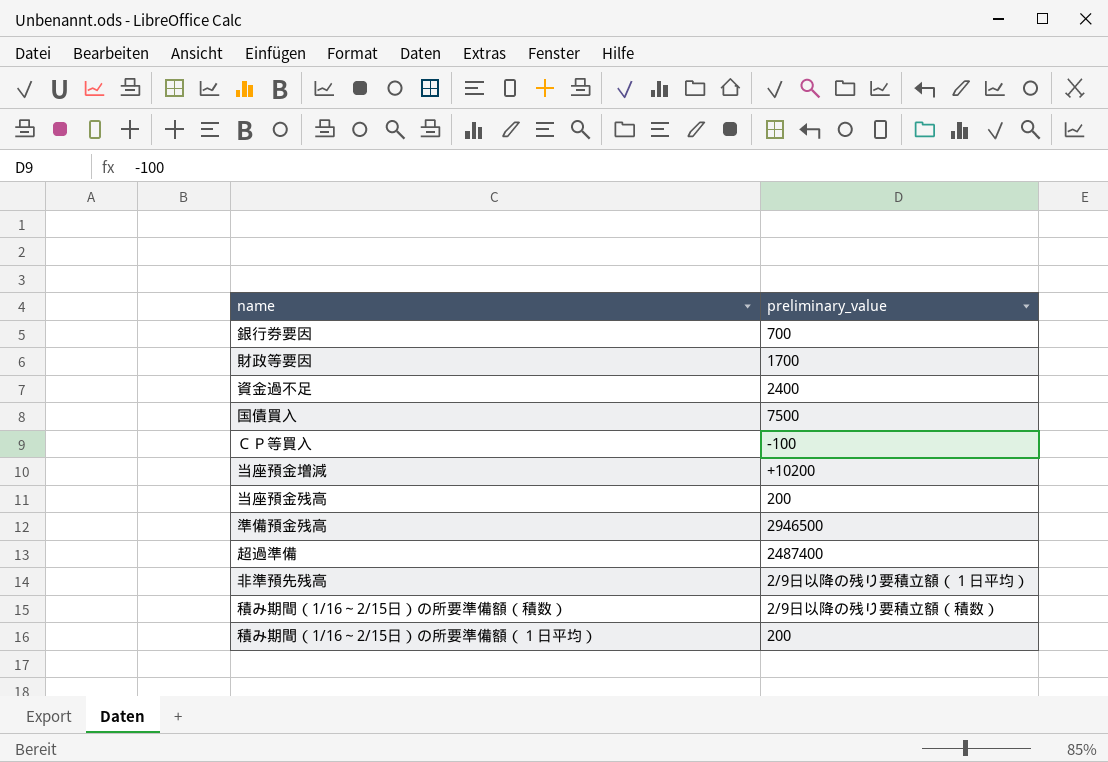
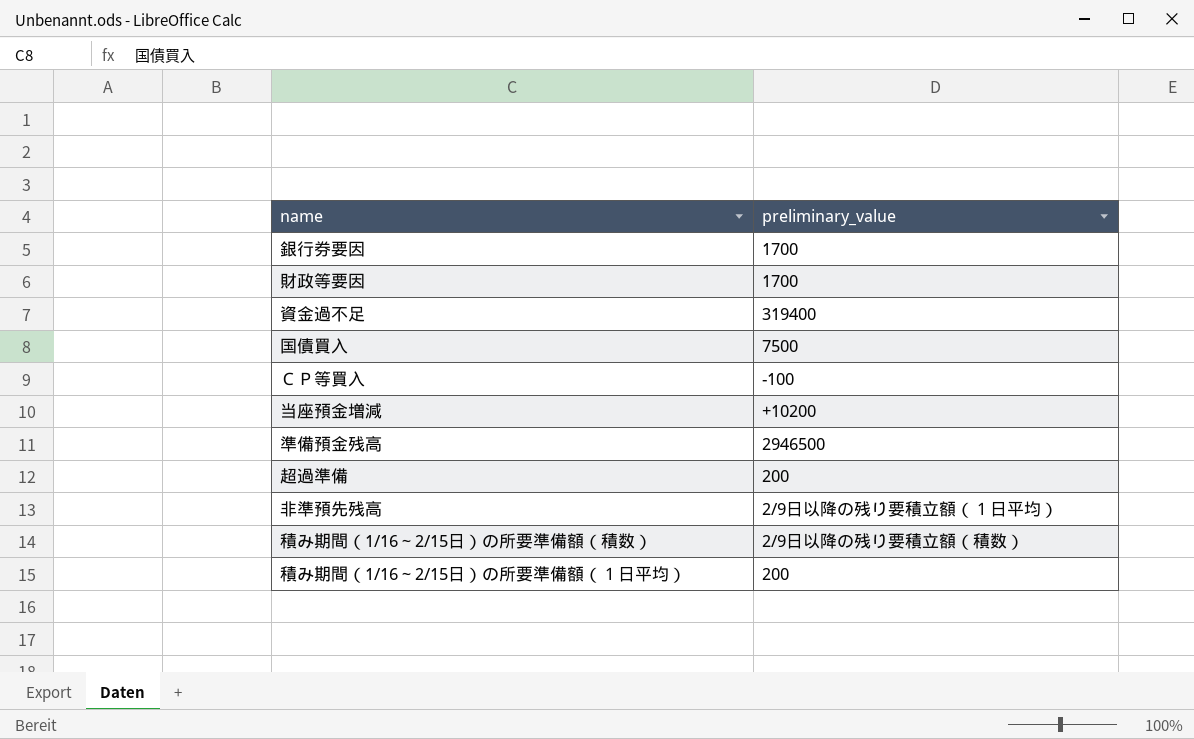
row 当座預金残高: 200 -> none
銀行券要因 | preliminary_value: 700 -> 1700
資金過不足 | preliminary_value: 2400 -> 319400
超過準備 | preliminary_value: 2487400 -> 200

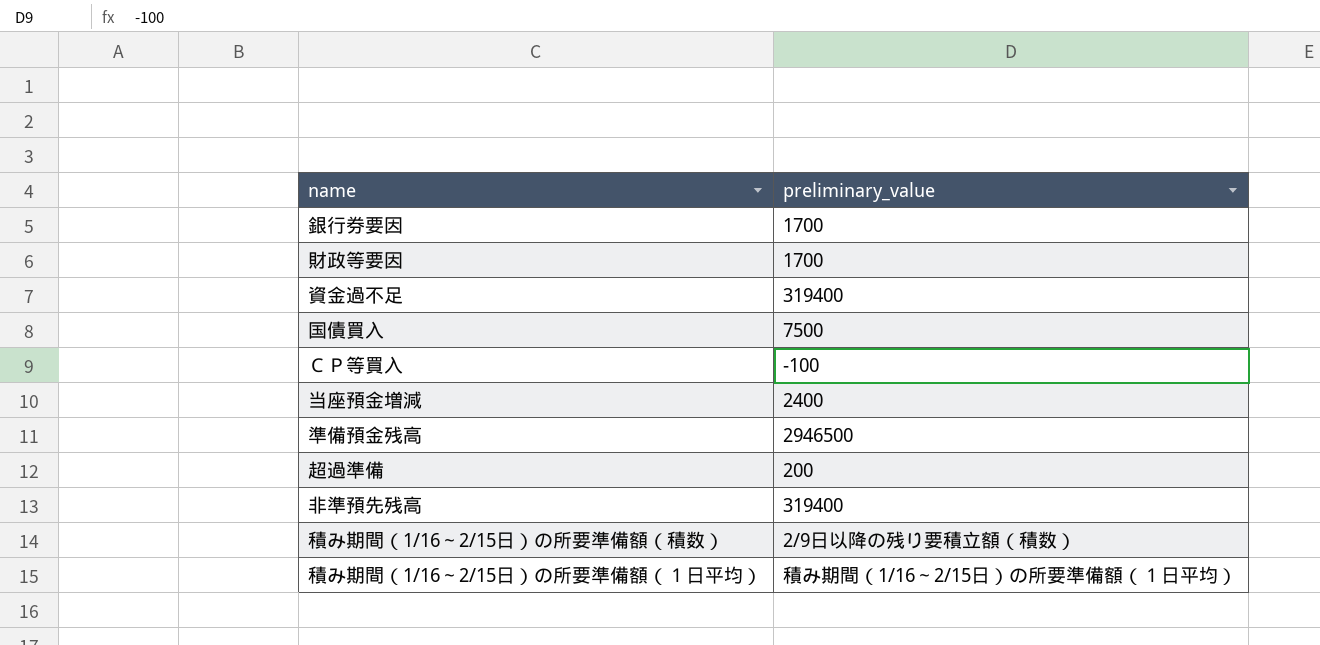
当座預金増減 | preliminary_value: +10200 -> 2400
非準預先残高 | preliminary_value: 2/9日以降の残り要積立額（１日平均） -> 319400
積み期間（1/16～2/15日）の所要準備額（１日平均） | preliminary_value: 200 -> 積み期間（1/16～2/15日）の所要準備額（１日平均）

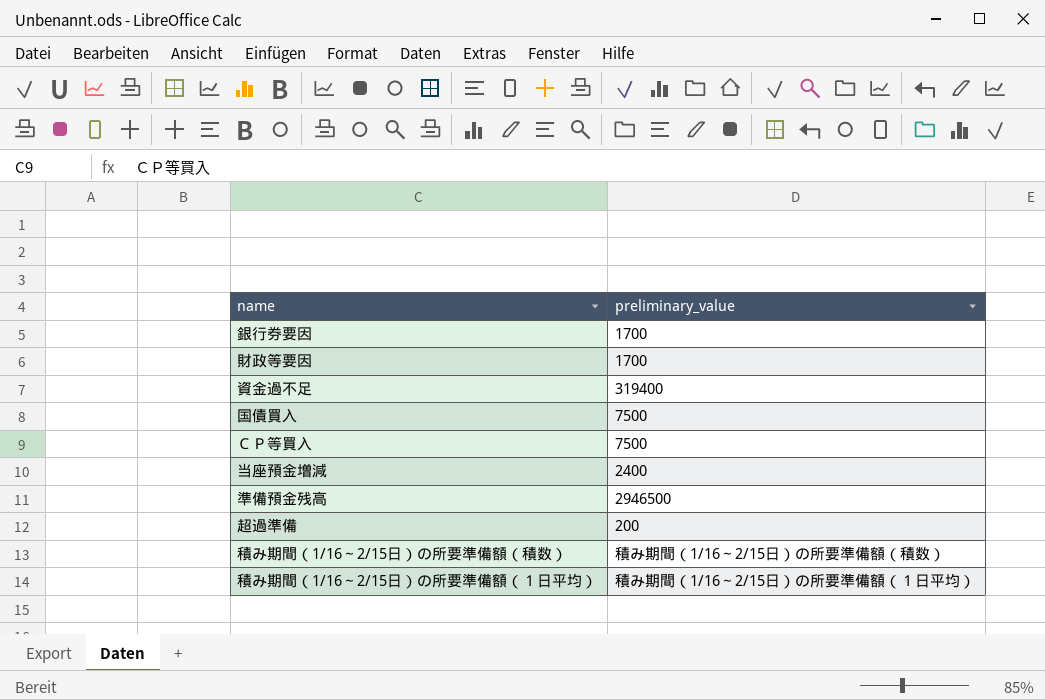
row 非準預先残高: 319400 -> none
ＣＰ等買入 | preliminary_value: -100 -> 7500
積み期間（1/16～2/15日）の所要準備額（積数） | preliminary_value: 2/9日以降の残り要積立額（積数） -> 積み期間（1/16～2/15日）の所要準備額（積数）

